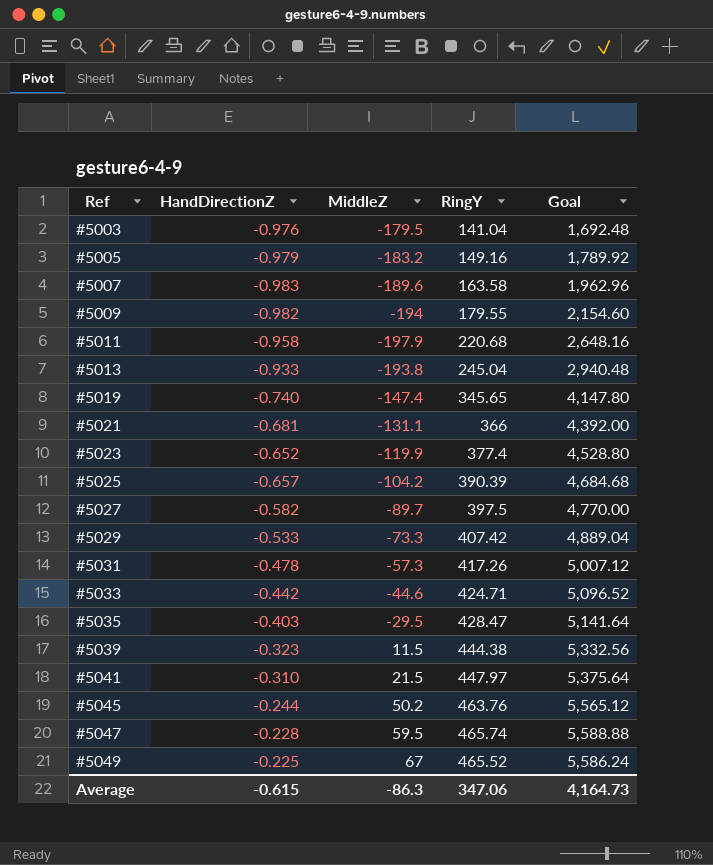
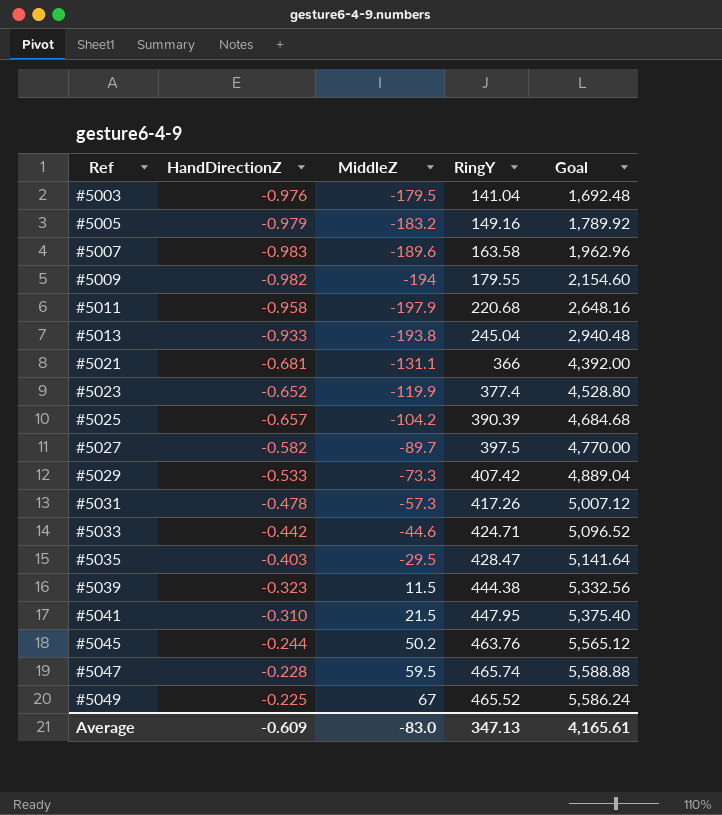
row #5019: -0.740 | -147.4 | 345.65 | 4,147.80 -> none
#5041 | RingY: 447.97 -> 447.95
#5041 | Goal: 5,375.64 -> 5,375.40
Average | HandDirectionZ: -0.615 -> -0.609
Average | MiddleZ: -86.3 -> -83.0
Average | RingY: 347.06 -> 347.13
Average | Goal: 4,164.73 -> 4,165.61

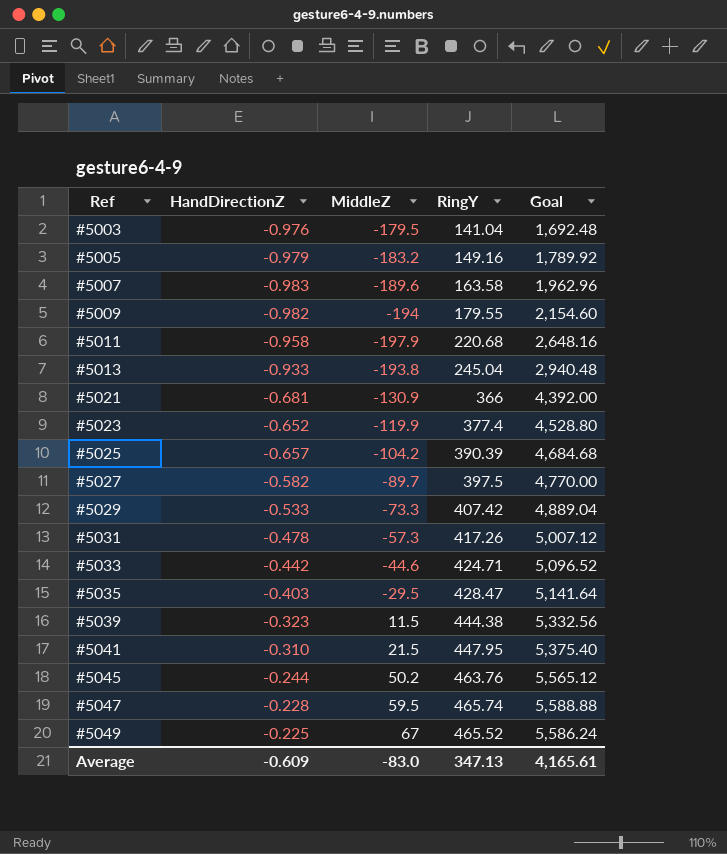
#5021 | MiddleZ: -131.1 -> -130.9

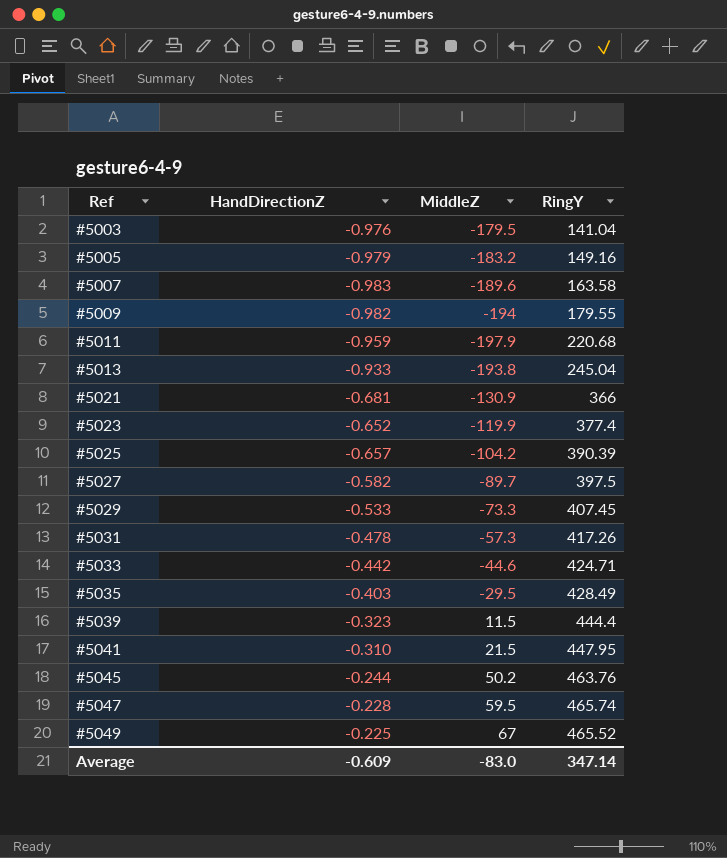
column Goal | formula: [RingY] * 12 -> none
#5011 | HandDirectionZ: -0.958 -> -0.959
#5029 | RingY: 407.42 -> 407.45
#5035 | RingY: 428.47 -> 428.49
#5039 | RingY: 444.38 -> 444.4
Average | RingY: 347.13 -> 347.14

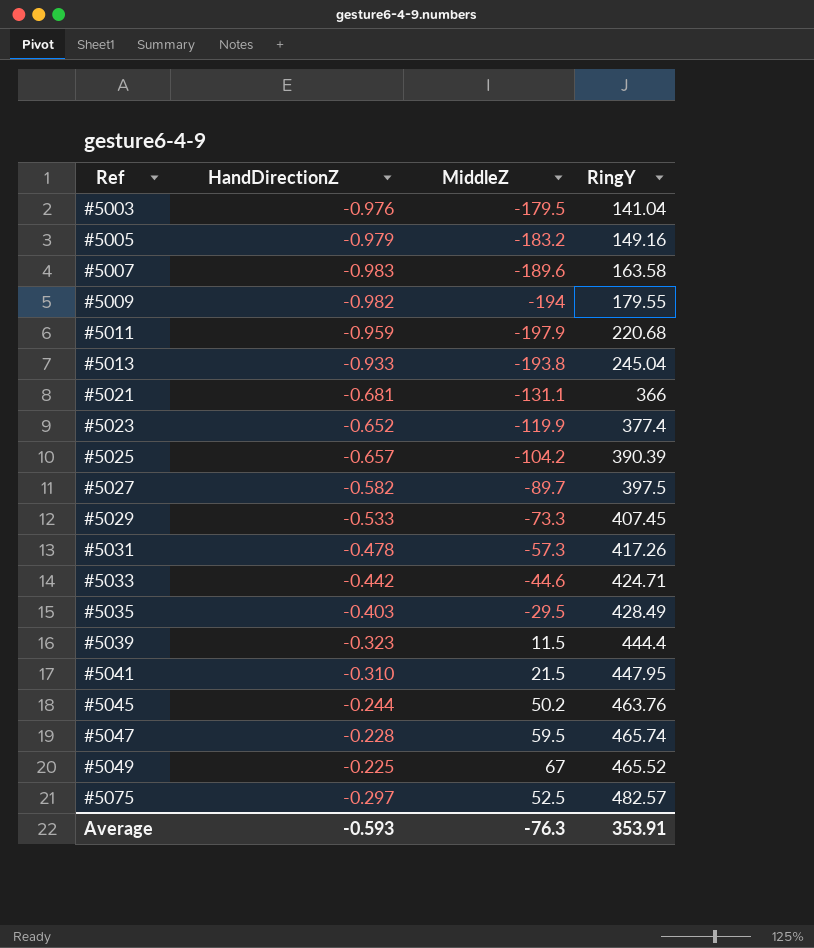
#5021 | MiddleZ: -130.9 -> -131.1
row #5075: none -> -0.297 | 52.5 | 482.57
Average | HandDirectionZ: -0.609 -> -0.593
Average | MiddleZ: -83.0 -> -76.3
Average | RingY: 347.14 -> 353.91

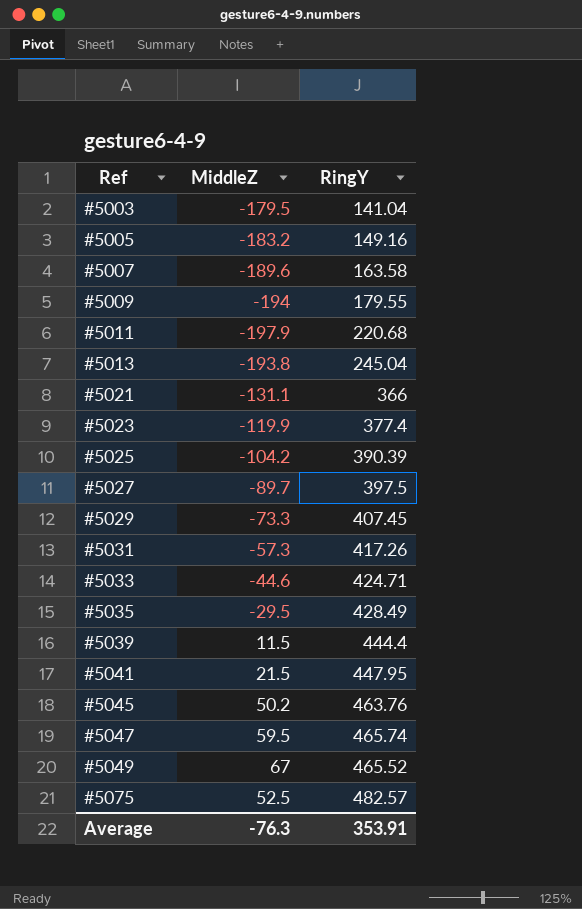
column HandDirectionZ | position: 2 -> none

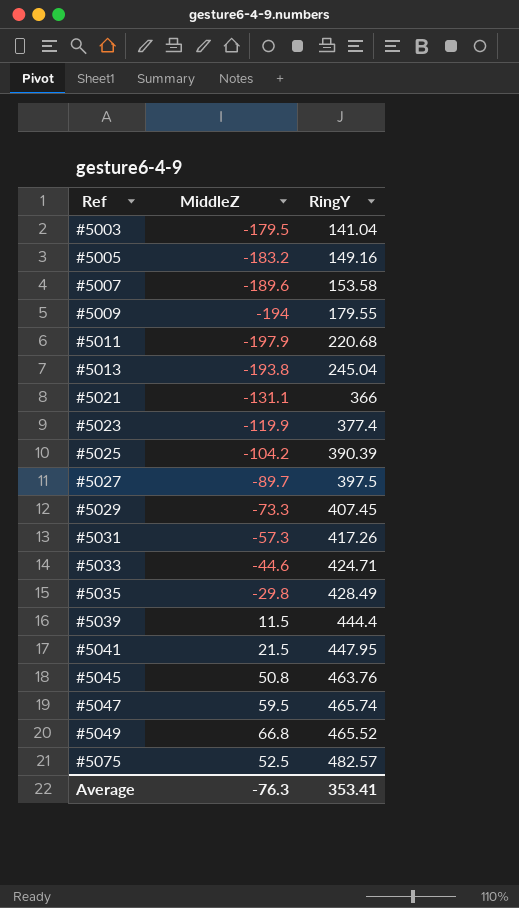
#5007 | RingY: 163.58 -> 153.58
#5035 | MiddleZ: -29.5 -> -29.8
#5045 | MiddleZ: 50.2 -> 50.8
#5049 | MiddleZ: 67 -> 66.8
Average | RingY: 353.91 -> 353.41

